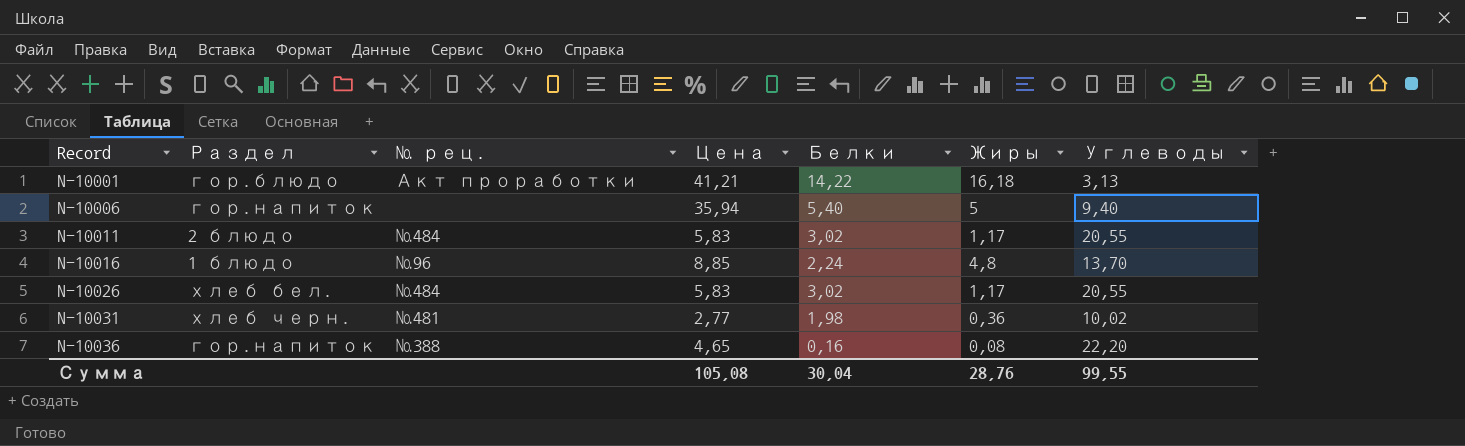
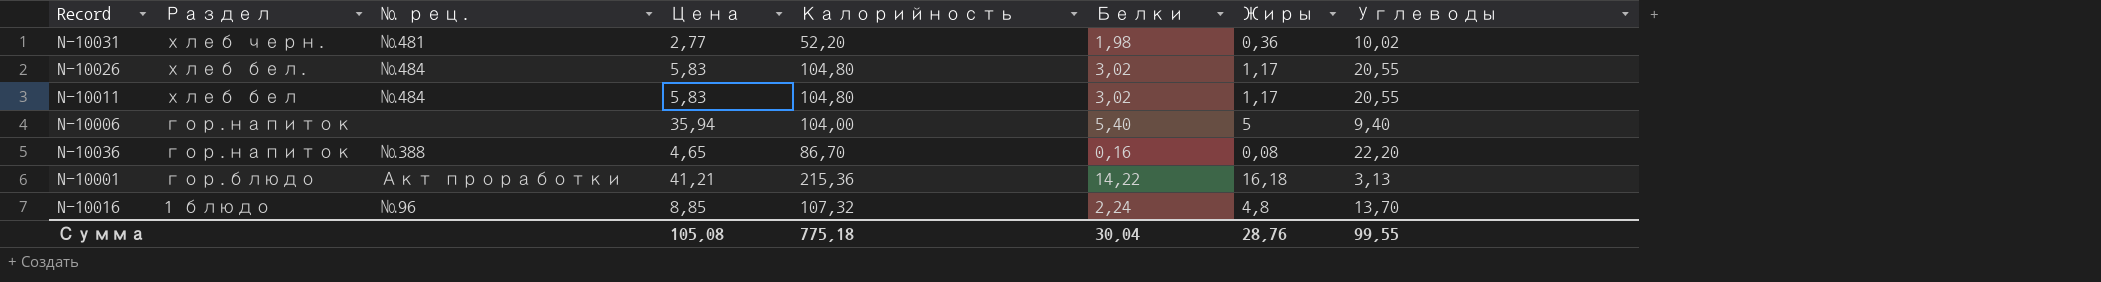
row order: Record ascending -> Раздел descending
column Калорийность | position: none -> 5
N-10011 | Раздел: 2 блюдо -> хлеб бел

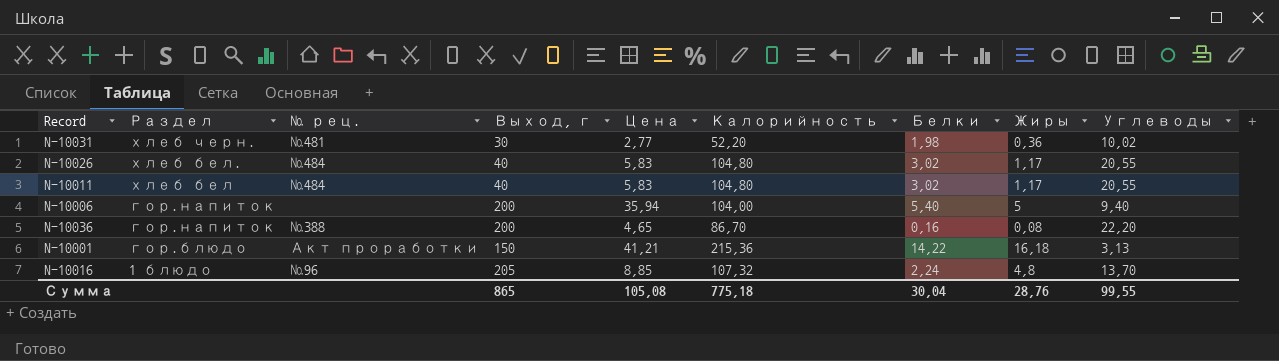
column Выход, г | position: none -> 4

